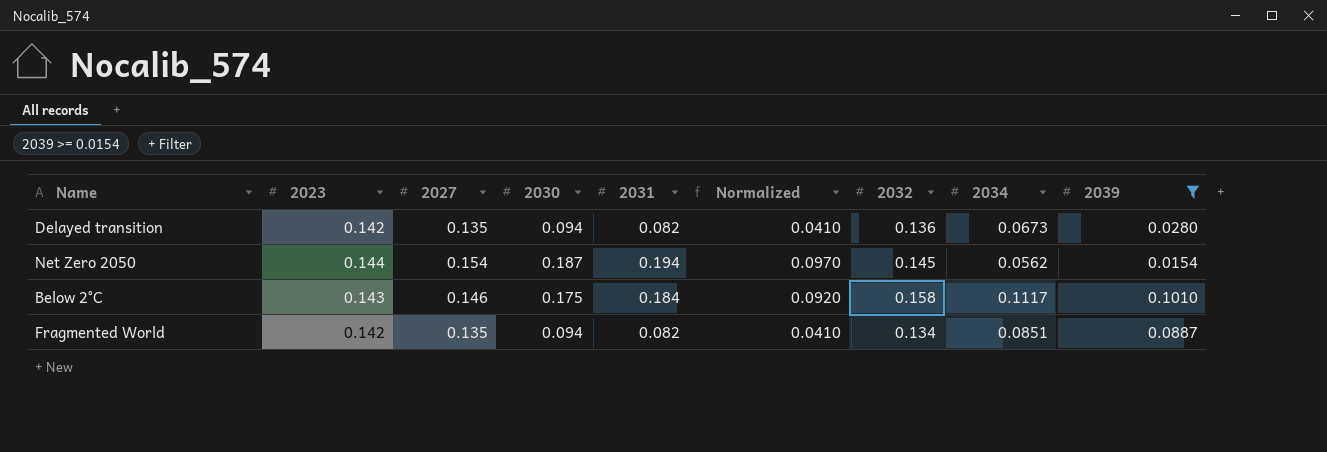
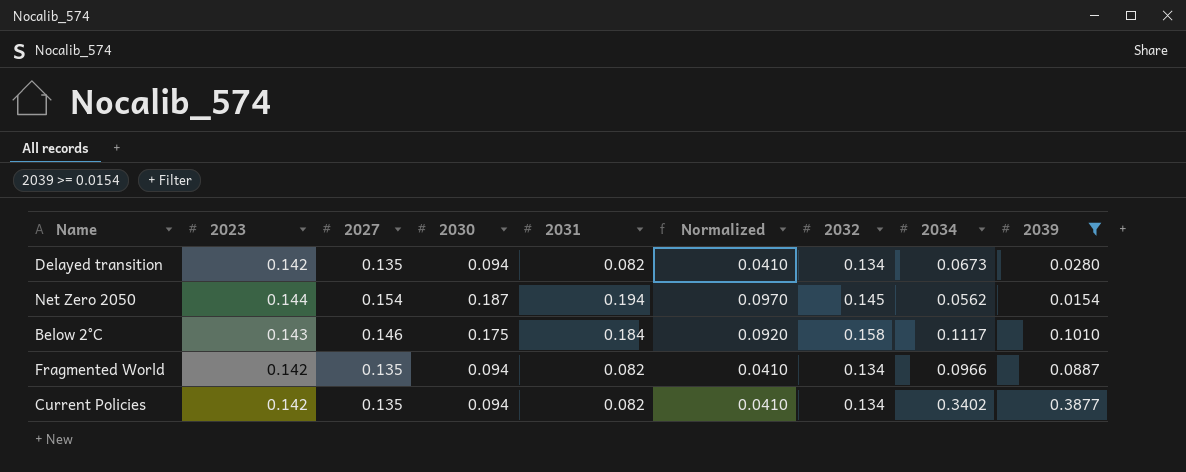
Delayed transition | 2032: 0.136 -> 0.134
Fragmented World | 2034: 0.0851 -> 0.0966
row Current Policies: none -> 0.142 | 0.135 | 0.094 | 0.082 | 0.0410 | 0.134 | 0.3402 | 0.3877

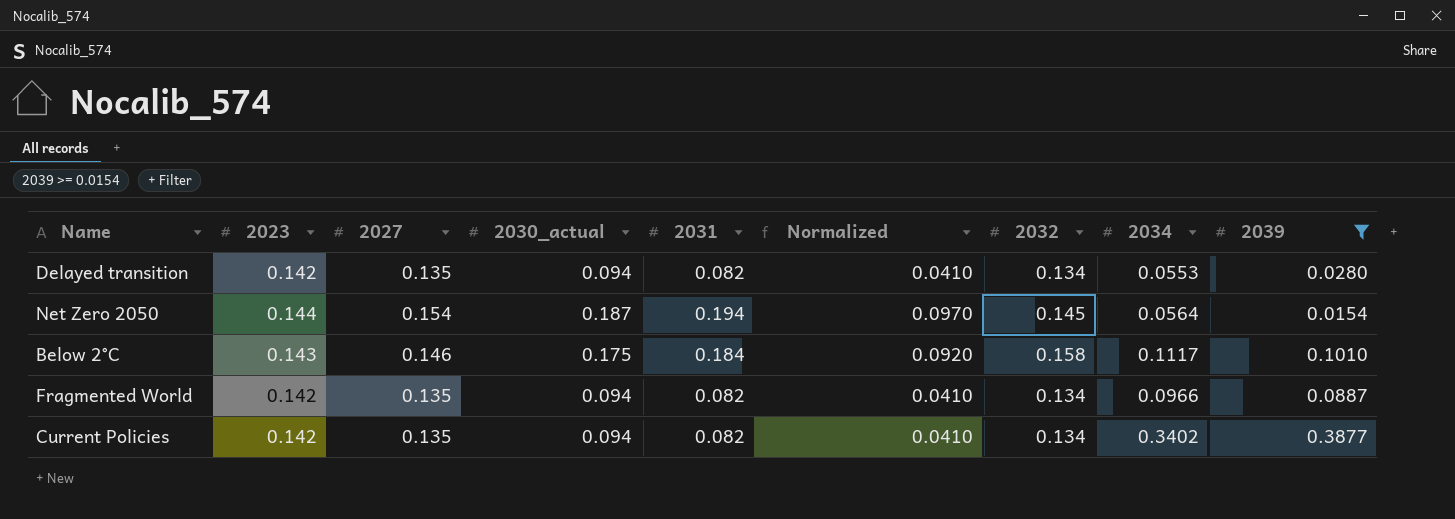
column name: 2030 -> 2030_actual
Delayed transition | 2034: 0.0673 -> 0.0553
Net Zero 2050 | 2034: 0.0562 -> 0.0564

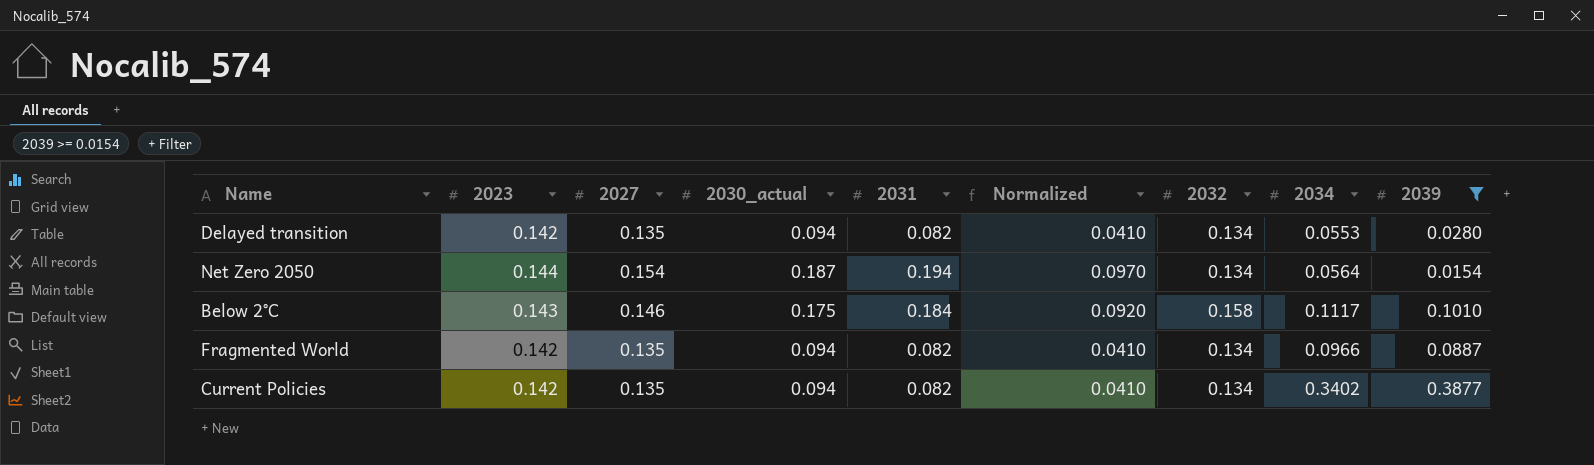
Net Zero 2050 | 2032: 0.145 -> 0.134

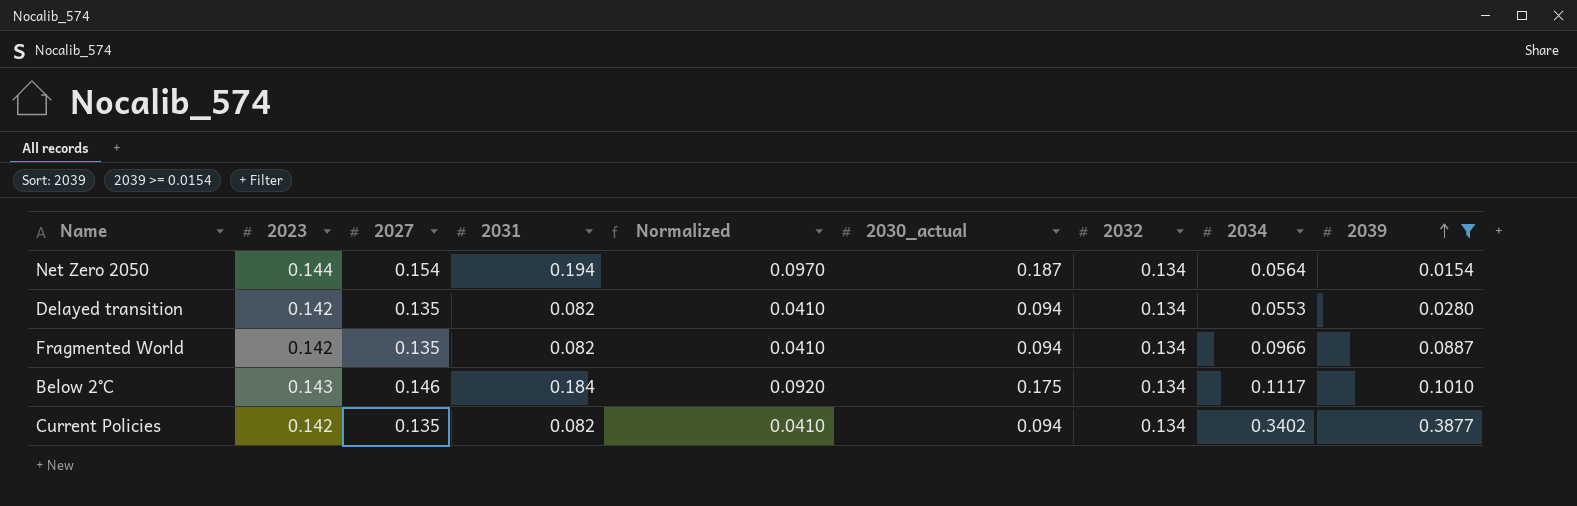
row order: none -> 2039 ascending
column 2030_actual | position: 4 -> 6
Below 2°C | 2032: 0.158 -> 0.134

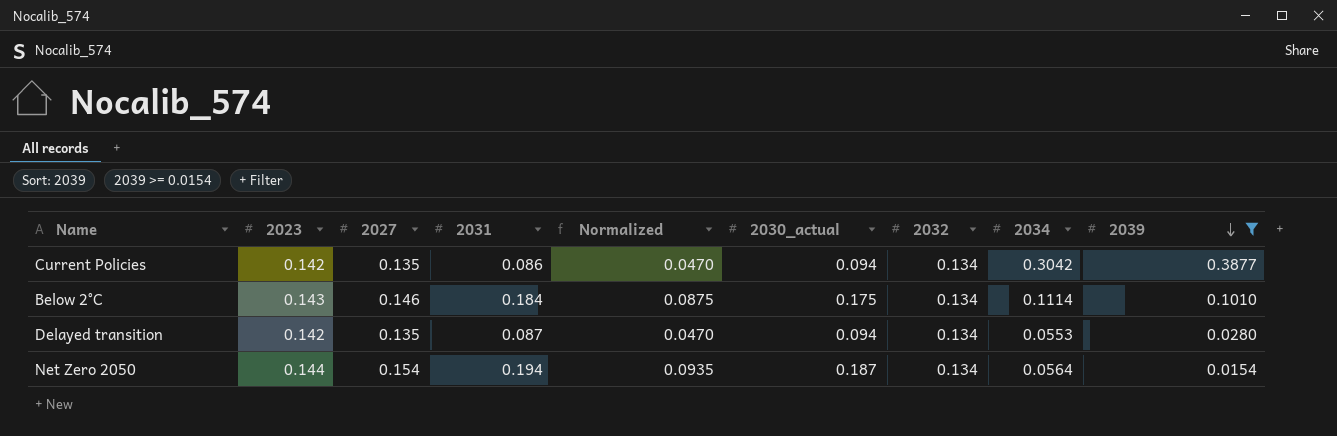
row order: 2039 ascending -> 2039 descending
column Normalized | formula: [2031] * 0.5 -> [2030_actual] * 0.5
row Fragmented World: 0.142 | 0.135 | 0.082 | 0.0410 | 0.094 | 0.134 | 0.0966 | 0.0887 -> none
Current Policies | 2031: 0.082 -> 0.086
Current Policies | 2034: 0.3402 -> 0.3042
Below 2°C | 2034: 0.1117 -> 0.1114
Delayed transition | 2031: 0.082 -> 0.087

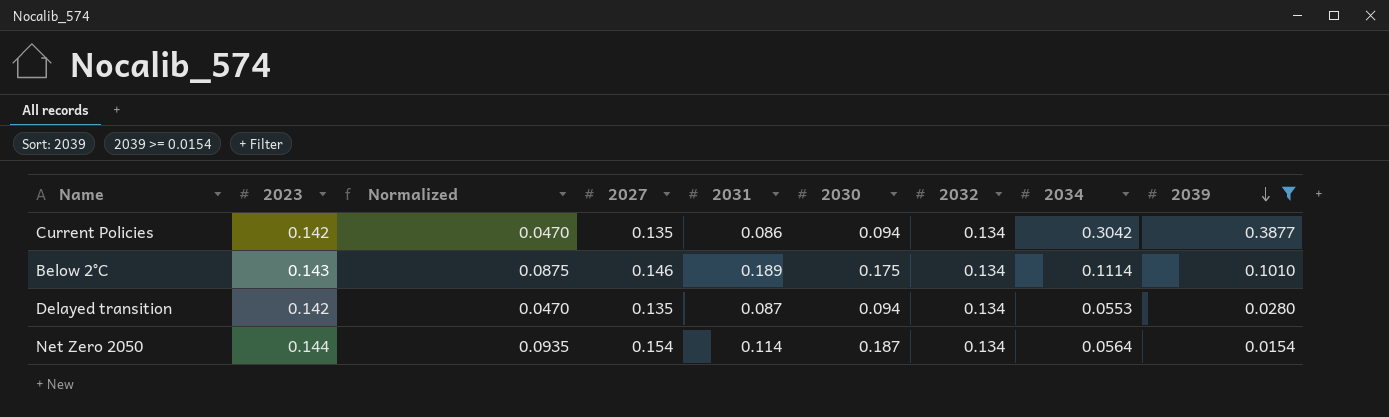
column Normalized | position: 5 -> 3
column name: 2030_actual -> 2030
Below 2°C | 2031: 0.184 -> 0.189
Net Zero 2050 | 2031: 0.194 -> 0.114

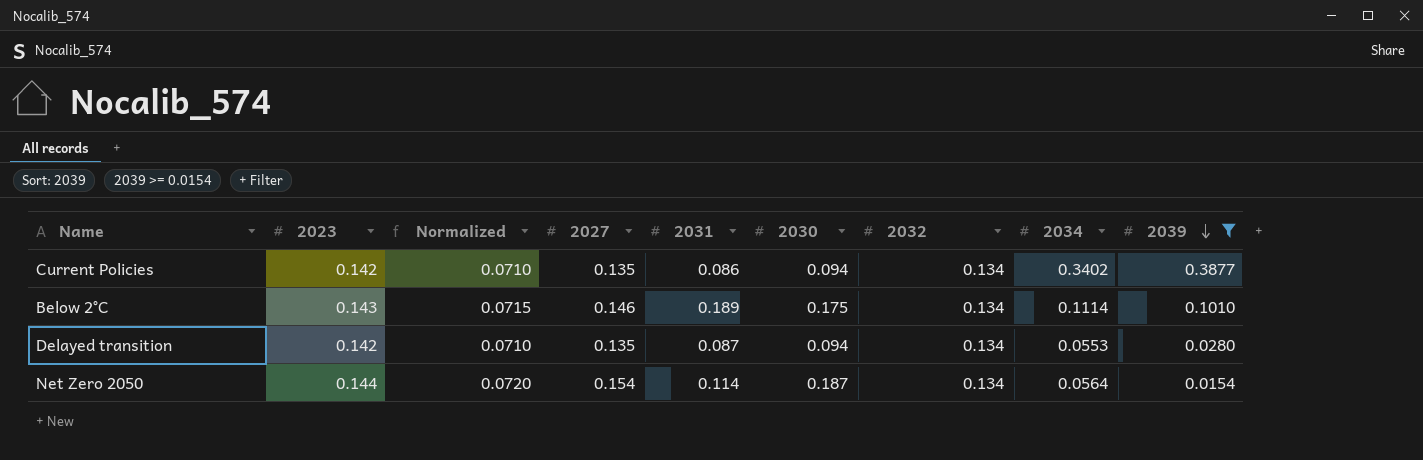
column Normalized | formula: [2030] * 0.5 -> [2023] * 0.5
Current Policies | 2034: 0.3042 -> 0.3402

